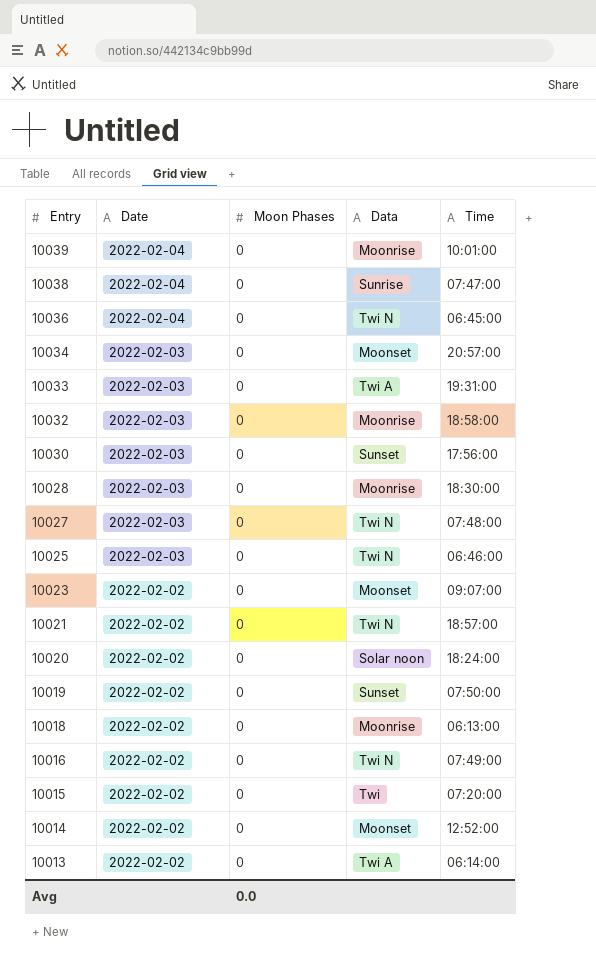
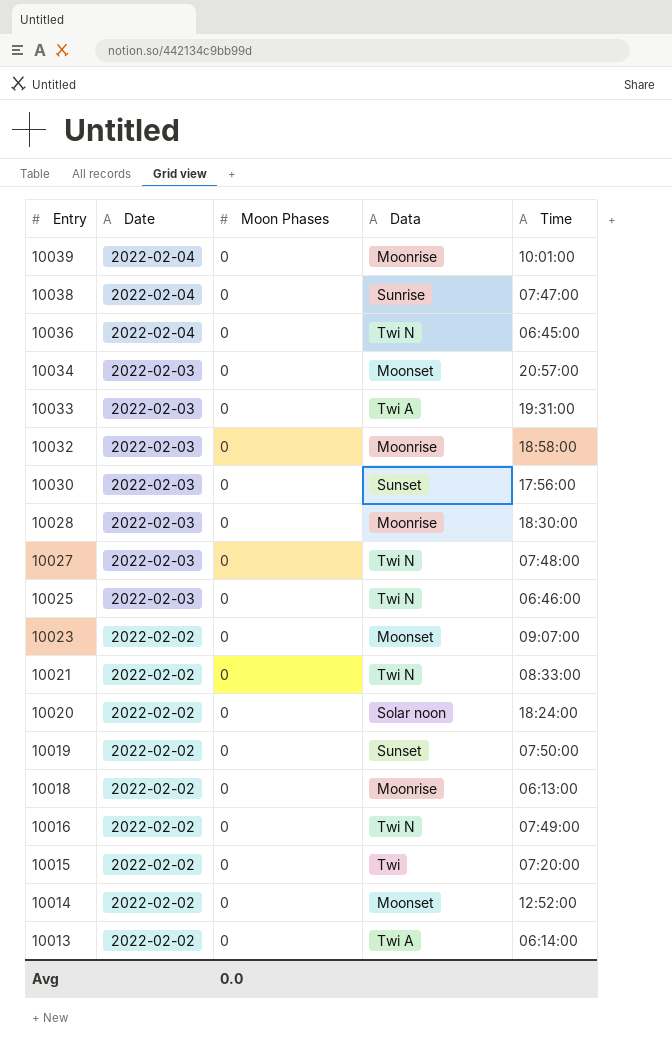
10021 | Time: 18:57:00 -> 08:33:00

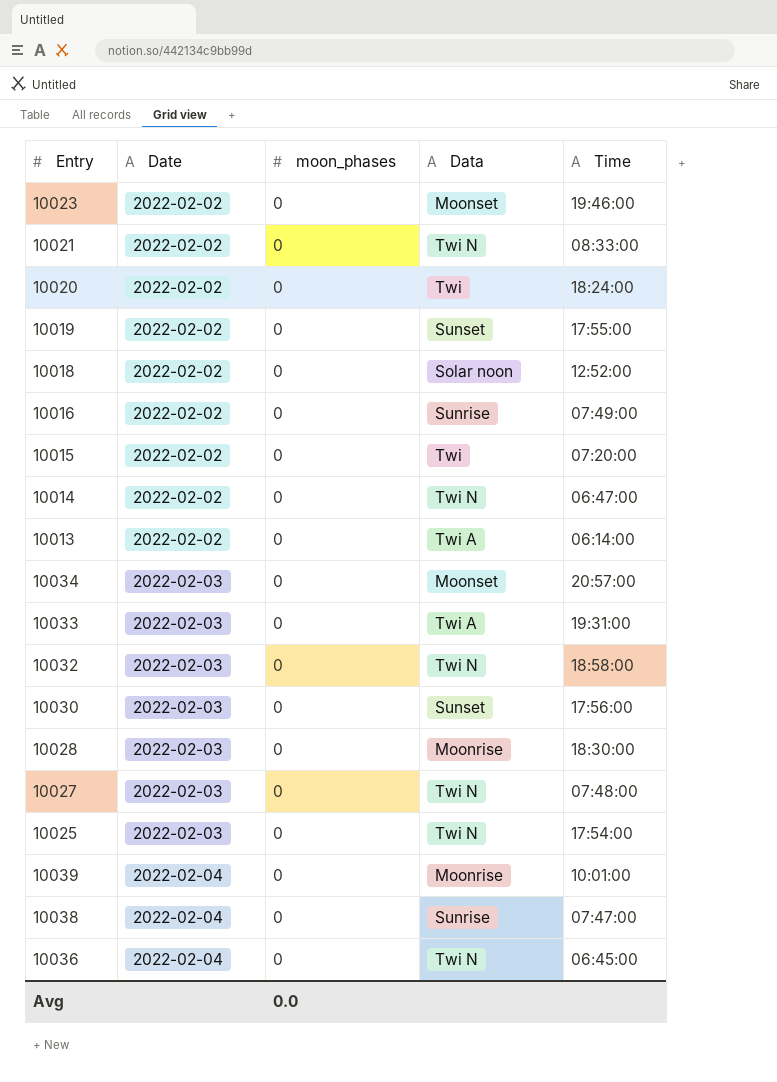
row order: Entry descending -> Date ascending
column name: Moon Phases -> moon_phases
10023 | Time: 09:07:00 -> 19:46:00
10020 | Data: Solar noon -> Twi
10019 | Time: 07:50:00 -> 17:55:00
10018 | Data: Moonrise -> Solar noon
10018 | Time: 06:13:00 -> 12:52:00
10016 | Data: Twi N -> Sunrise
10014 | Data: Moonset -> Twi N
10014 | Time: 12:52:00 -> 06:47:00
10032 | Data: Moonrise -> Twi N
10025 | Time: 06:46:00 -> 17:54:00

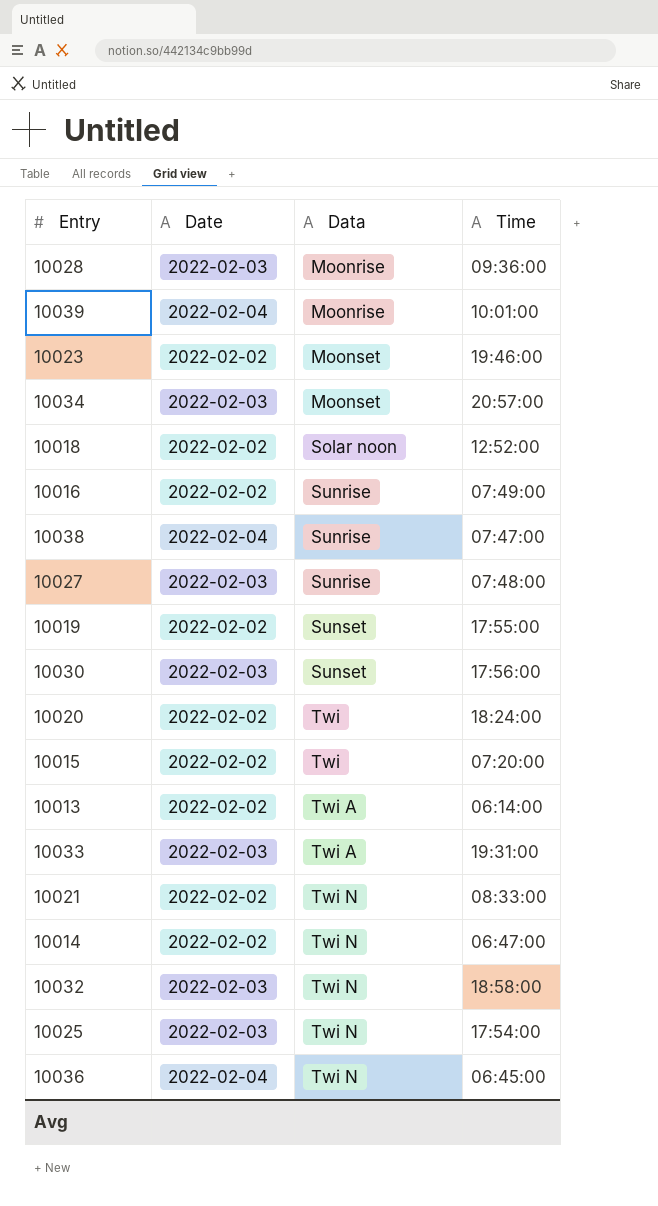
row order: Date ascending -> Data ascending
column moon_phases | position: 3 -> none
10028 | Time: 18:30:00 -> 09:36:00
10027 | Data: Twi N -> Sunrise

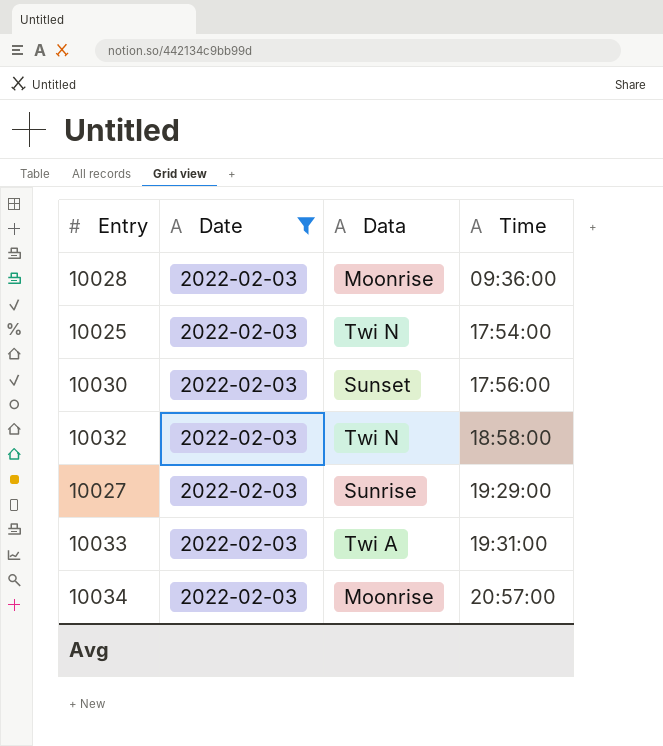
filter: none -> Date = 2022-02-03
row order: Data ascending -> Time ascending
10027 | Time: 07:48:00 -> 19:29:00
10034 | Data: Moonset -> Moonrise

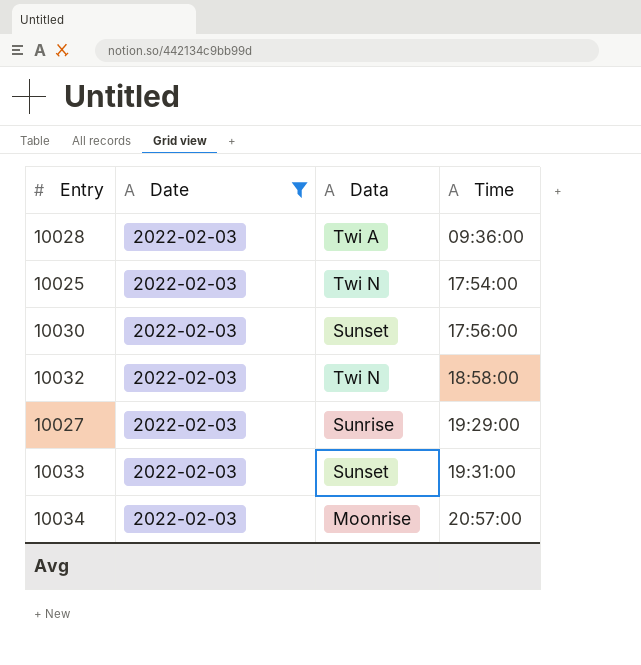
10028 | Data: Moonrise -> Twi A
10033 | Data: Twi A -> Sunset

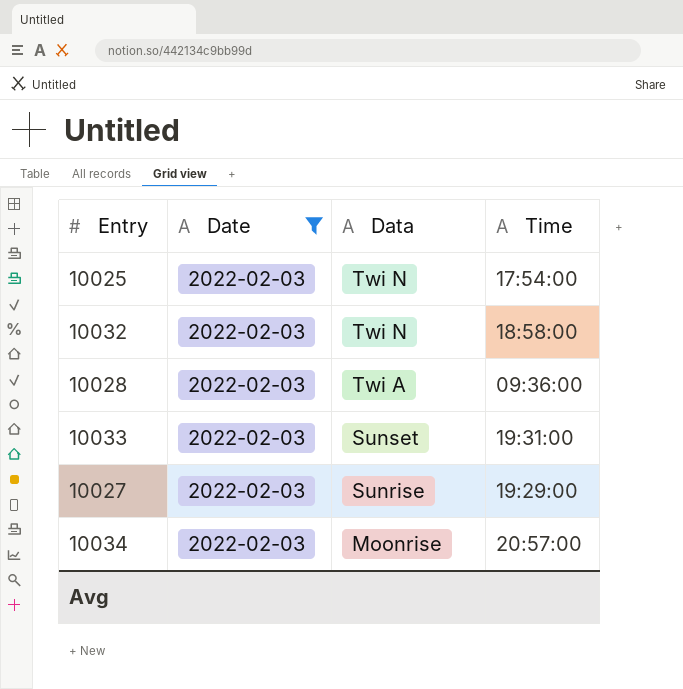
row order: Time ascending -> Data descending
row 10030: 2022-02-03 | Sunset | 17:56:00 -> none

